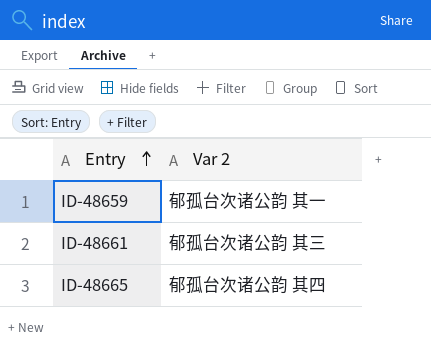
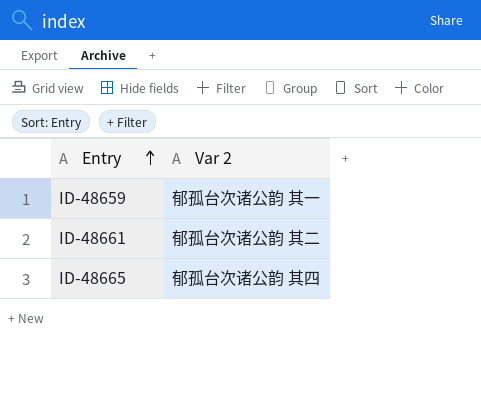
ID-48661 | Var 2: 郁孤台次诸公韵 其三 -> 郁孤台次诸公韵 其二

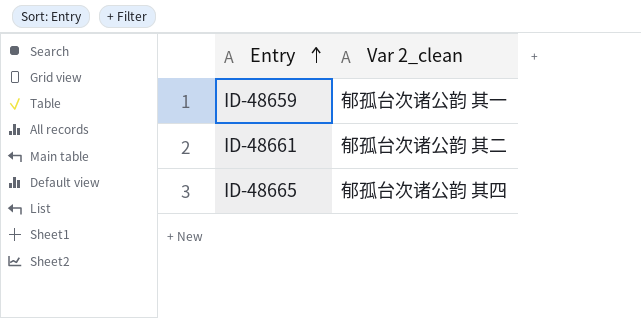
column name: Var 2 -> Var 2_clean

